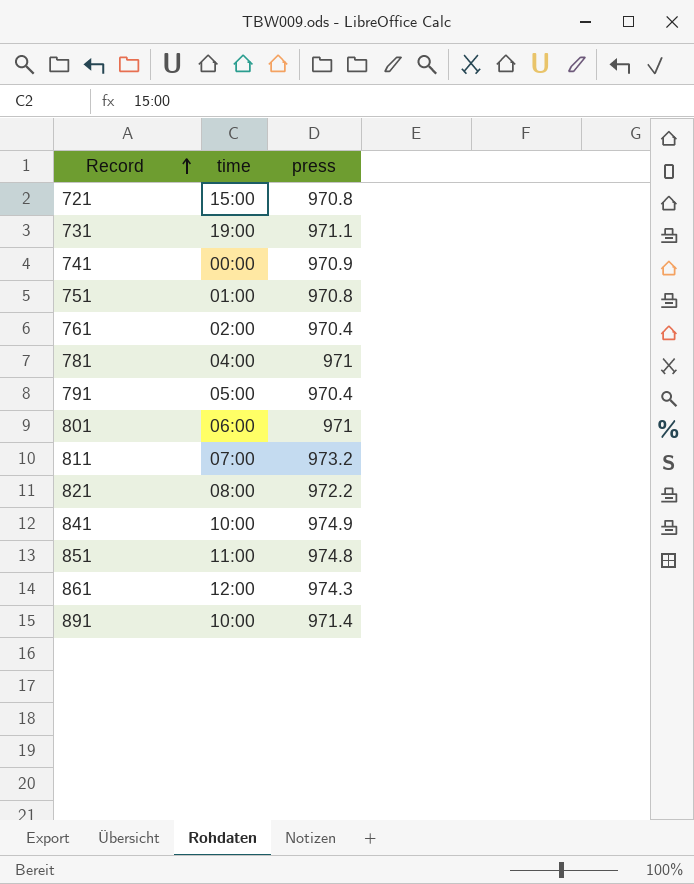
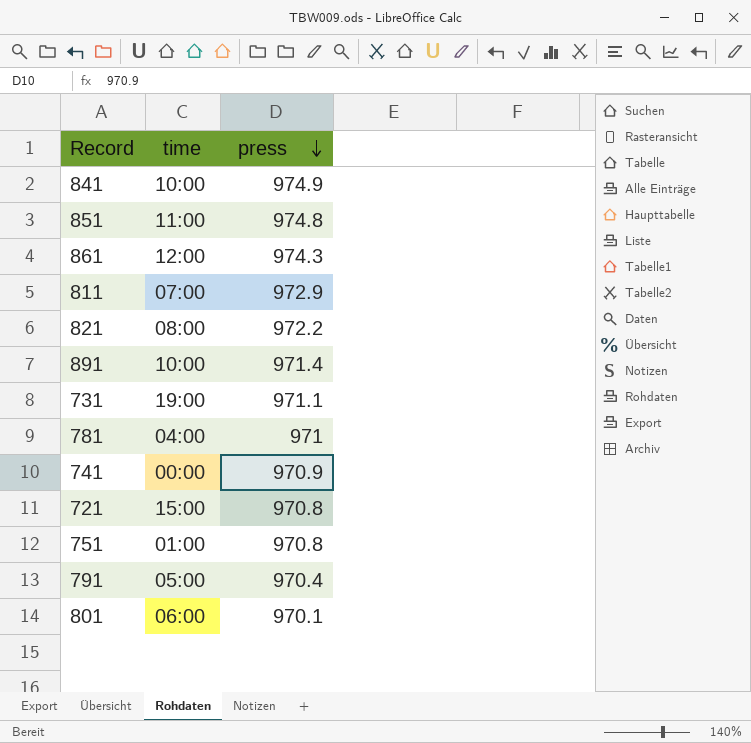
row order: Record ascending -> press descending
row 761: 02:00 | 970.4 -> none
811 | press: 973.2 -> 972.9
801 | press: 971 -> 970.1

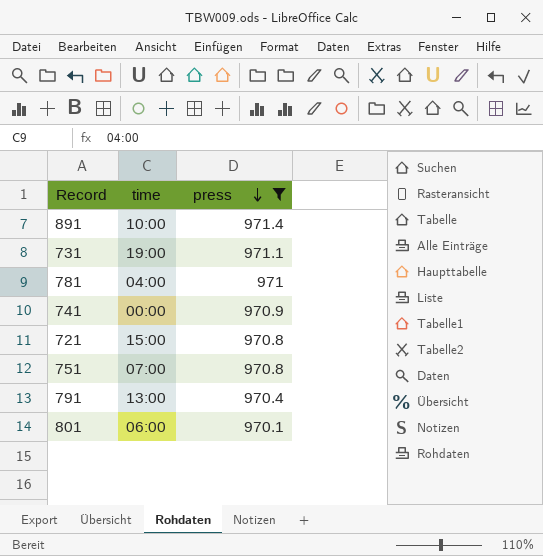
filter: none -> press <= 971.4
751 | time: 01:00 -> 07:00
791 | time: 05:00 -> 13:00

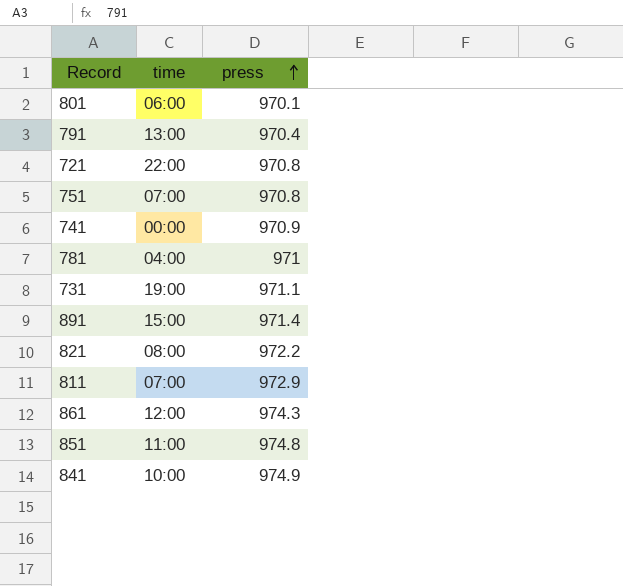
filter: press <= 971.4 -> none
row order: press descending -> press ascending
721 | time: 15:00 -> 22:00
891 | time: 10:00 -> 15:00

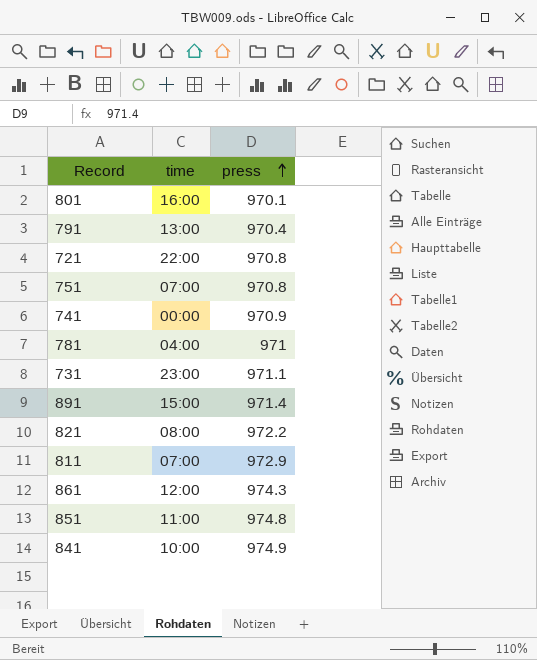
801 | time: 06:00 -> 16:00
731 | time: 19:00 -> 23:00

